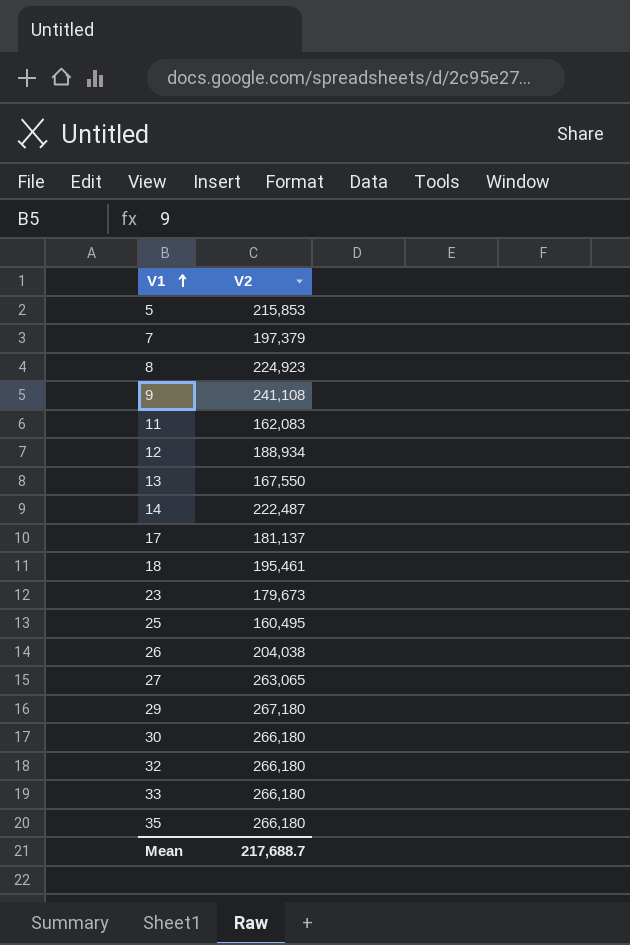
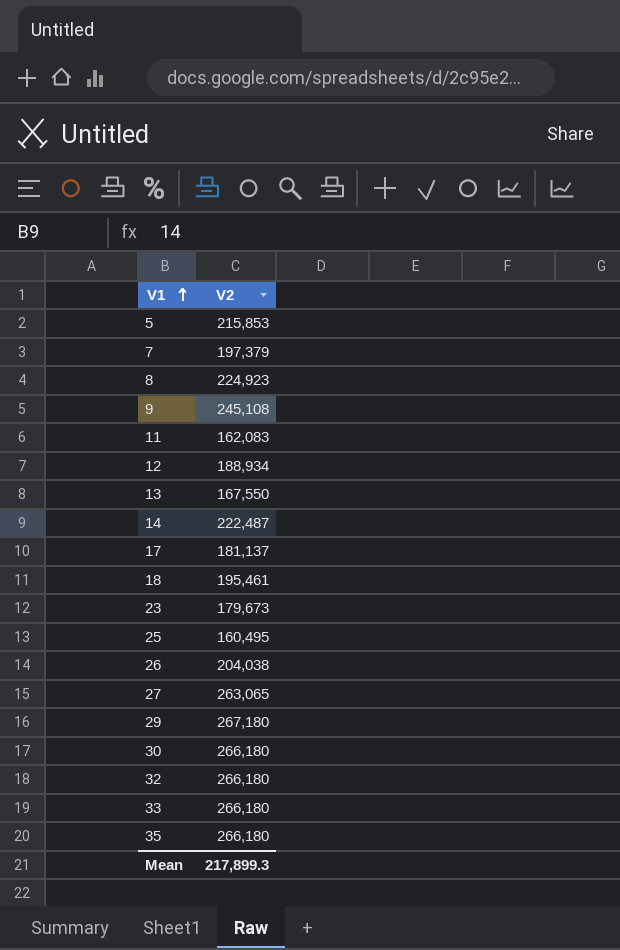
9 | V2: 241,108 -> 245,108
Mean | V2: 217,688.7 -> 217,899.3

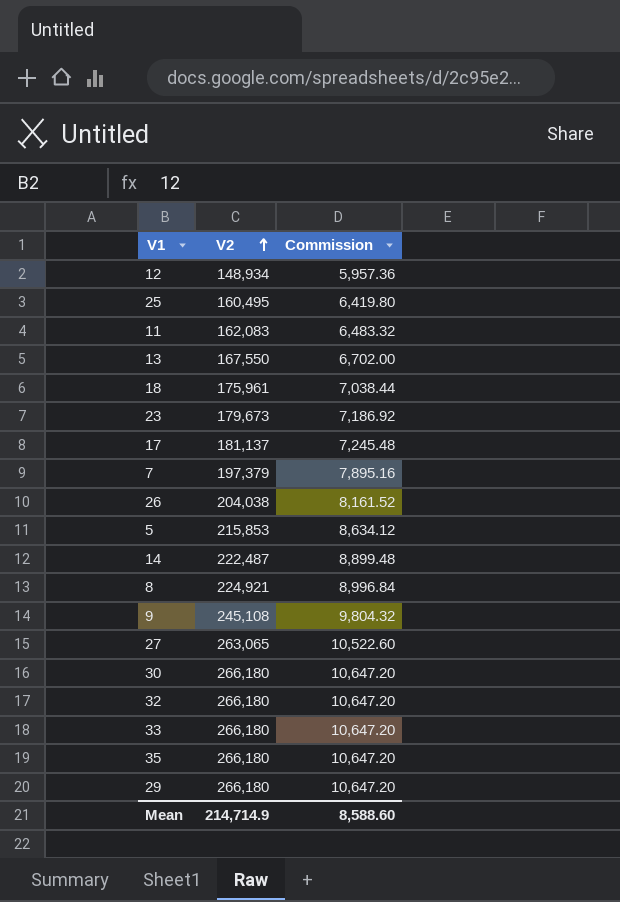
row order: V1 ascending -> V2 ascending
column Commission | formula: none -> [V2] * 0.04
12 | V2: 188,934 -> 148,934
18 | V2: 195,461 -> 175,961
8 | V2: 224,923 -> 224,921
29 | V2: 267,180 -> 266,180
Mean | V2: 217,899.3 -> 214,714.9

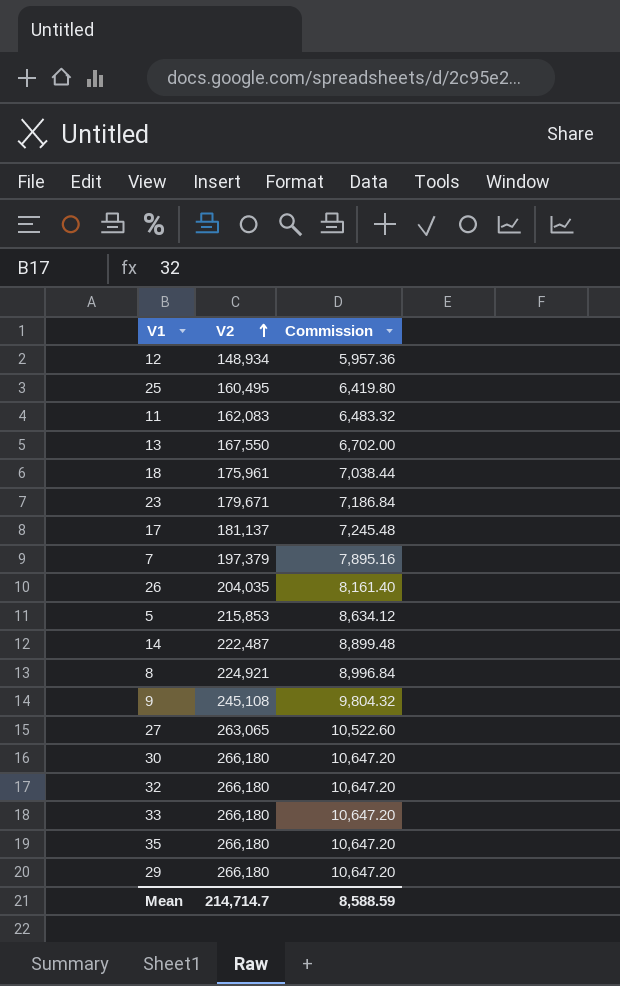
23 | V2: 179,673 -> 179,671
23 | Commission: 7,186.92 -> 7,186.84
26 | V2: 204,038 -> 204,035
26 | Commission: 8,161.52 -> 8,161.40
Mean | V2: 214,714.9 -> 214,714.7
Mean | Commission: 8,588.60 -> 8,588.59

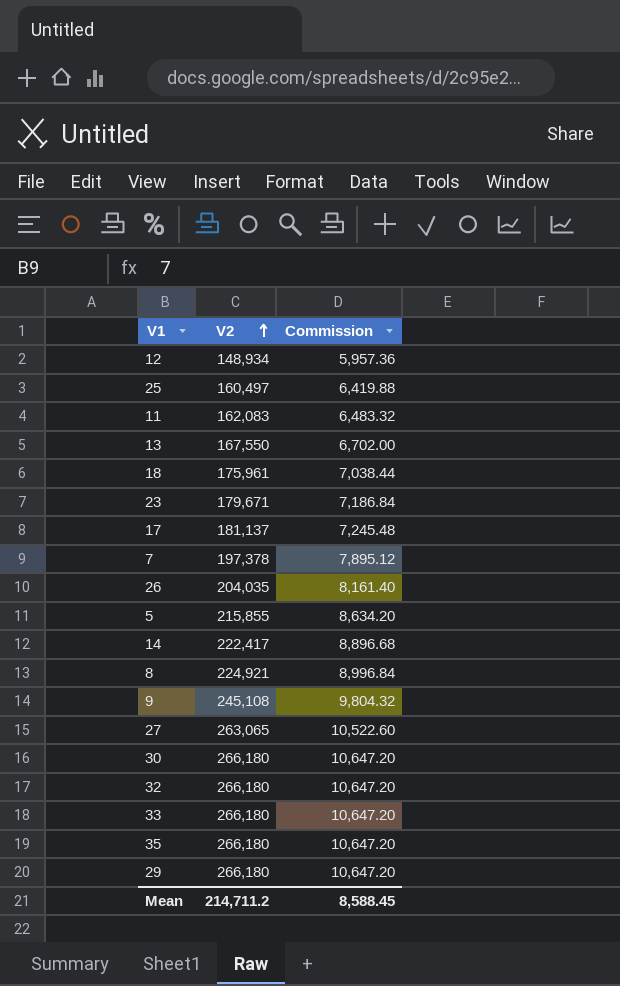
25 | V2: 160,495 -> 160,497
25 | Commission: 6,419.80 -> 6,419.88
7 | V2: 197,379 -> 197,378
7 | Commission: 7,895.16 -> 7,895.12
5 | V2: 215,853 -> 215,855
5 | Commission: 8,634.12 -> 8,634.20
14 | V2: 222,487 -> 222,417
14 | Commission: 8,899.48 -> 8,896.68
Mean | V2: 214,714.7 -> 214,711.2
Mean | Commission: 8,588.59 -> 8,588.45

